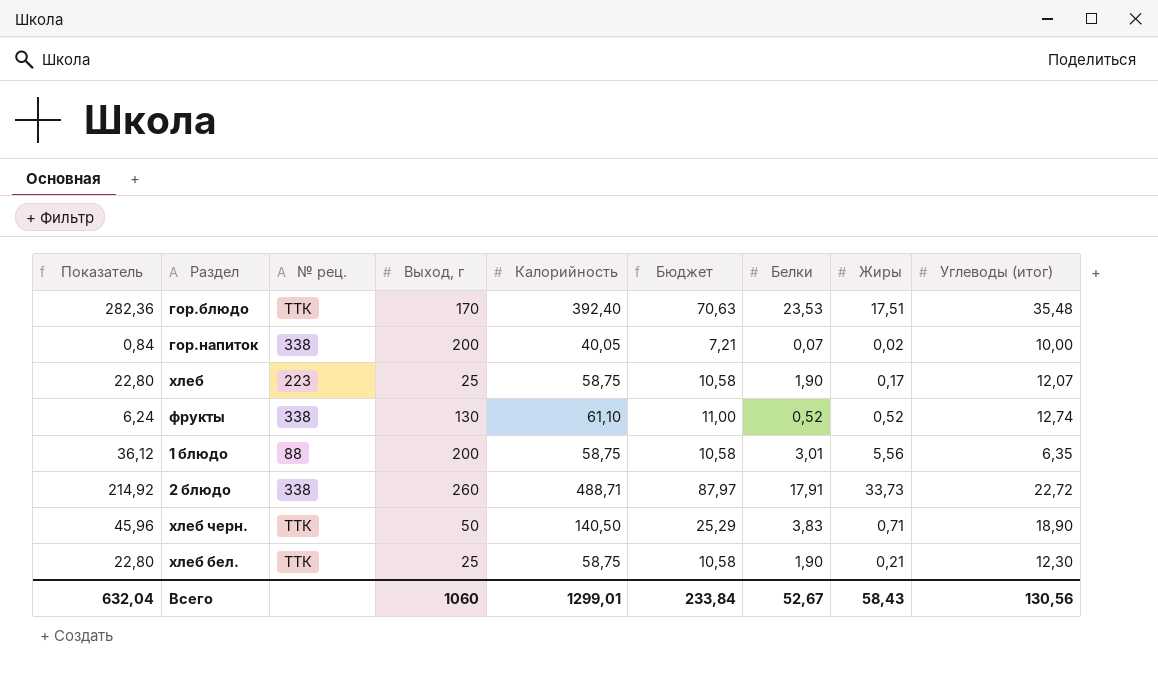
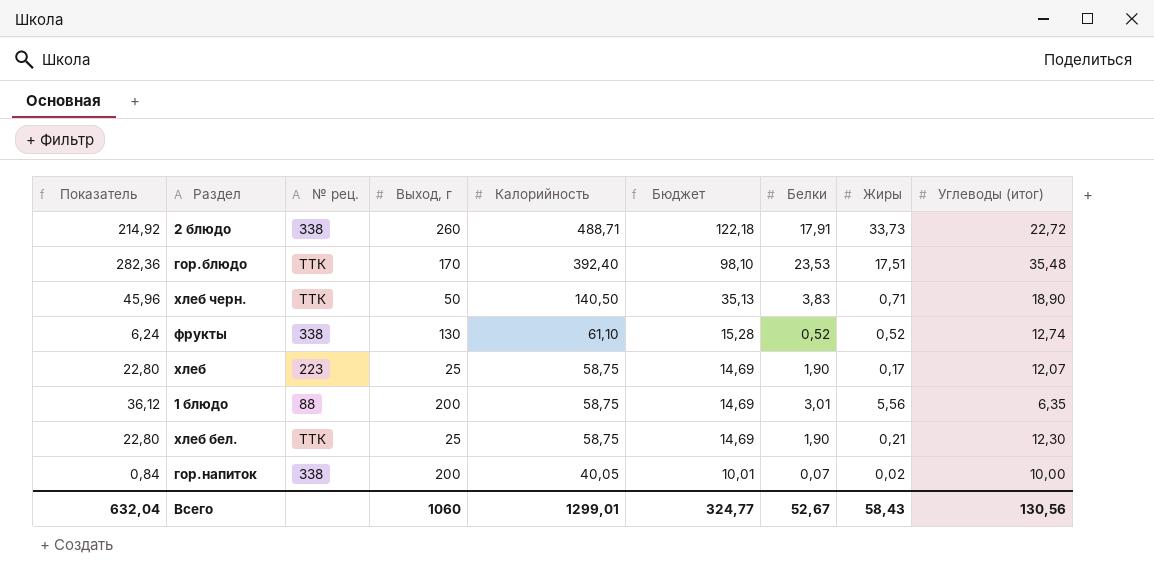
row order: none -> Калорийность descending
column Бюджет | formula: [Калорийность] * 0,18 -> [Калорийность] * 0,25
Всего | Бюджет: 233,84 -> 324,77

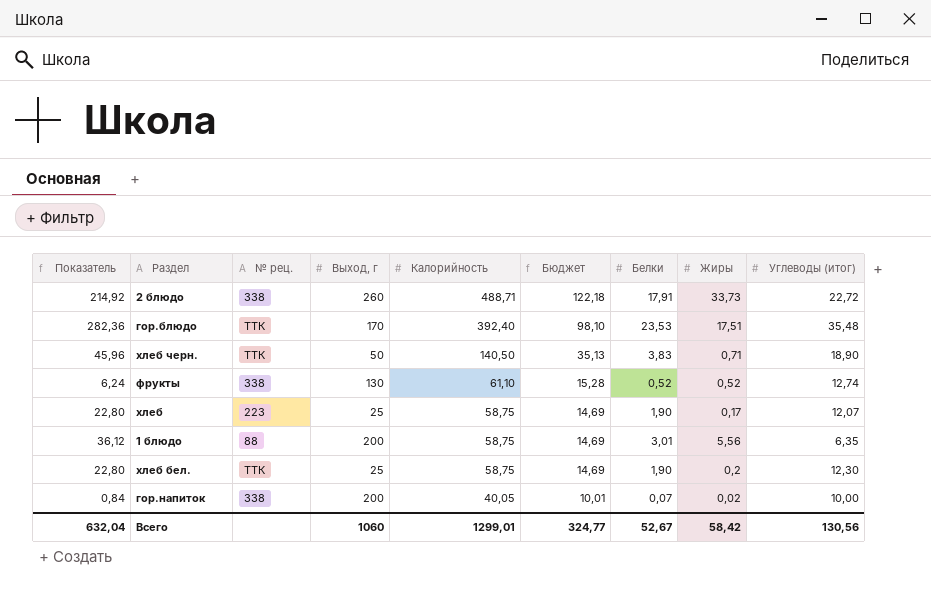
хлеб бел. | Жиры: 0,21 -> 0,2
Всего | Жиры: 58,43 -> 58,42

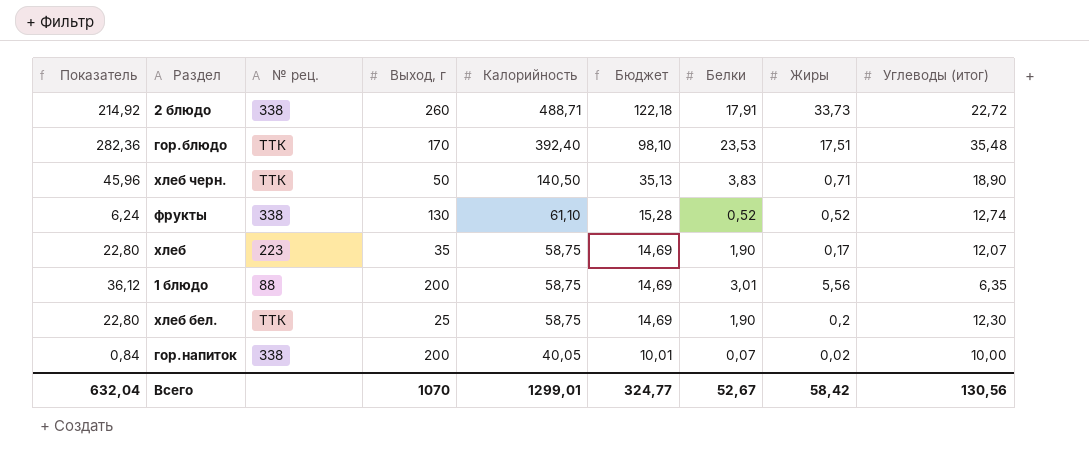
хлеб | Выход, г: 25 -> 35
Всего | Выход, г: 1060 -> 1070

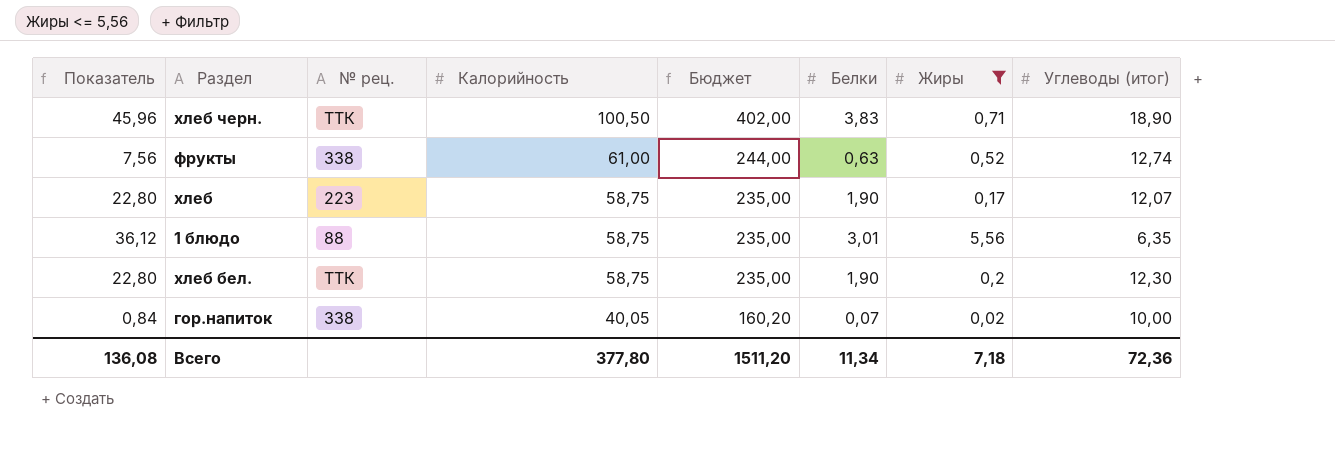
filter: none -> Жиры <= 5,56
column Выход, г | position: 4 -> none
column Бюджет | formula: [Калорийность] * 0,25 -> [Калорийность] * 4
хлеб черн. | Калорийность: 140,50 -> 100,50
фрукты | Показатель: 6,24 -> 7,56
фрукты | Калорийность: 61,10 -> 61,00
фрукты | Белки: 0,52 -> 0,63
Всего | Показатель: 632,04 -> 136,08
Всего | Калорийность: 1299,01 -> 377,80
Всего | Бюджет: 324,77 -> 1511,20
Всего | Белки: 52,67 -> 11,34
Всего | Жиры: 58,42 -> 7,18
Всего | Углеводы (итог): 130,56 -> 72,36

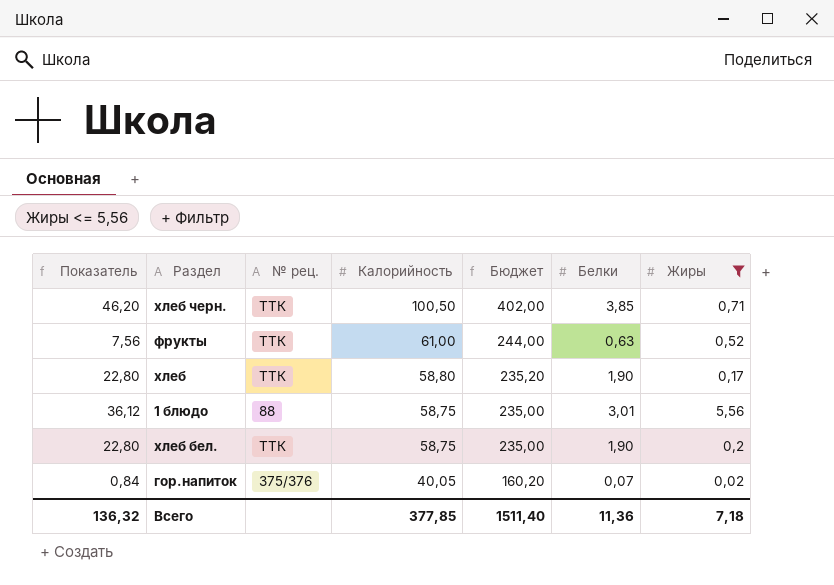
column Углеводы (итог) | position: 8 -> none
хлеб черн. | Показатель: 45,96 -> 46,20
хлеб черн. | Белки: 3,83 -> 3,85
фрукты | № рец.: 338 -> ТТК
хлеб | № рец.: 223 -> ТТК
хлеб | Калорийность: 58,75 -> 58,80
хлеб | Бюджет: 235,00 -> 235,20
гор.напиток | № рец.: 338 -> 375/376
Всего | Показатель: 136,08 -> 136,32
Всего | Калорийность: 377,80 -> 377,85
Всего | Бюджет: 1511,20 -> 1511,40
Всего | Белки: 11,34 -> 11,36

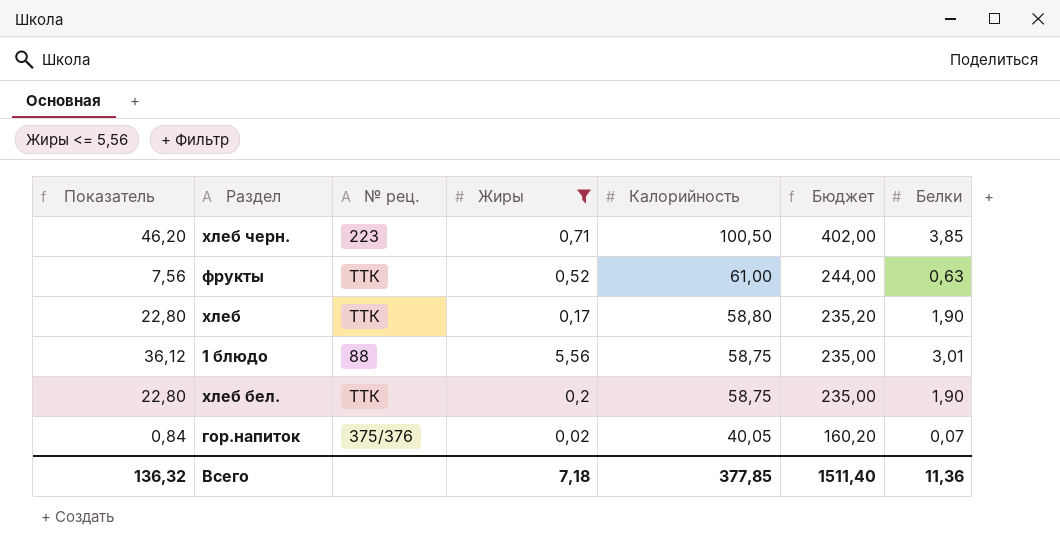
column Жиры | position: 7 -> 4
хлеб черн. | № рец.: ТТК -> 223

